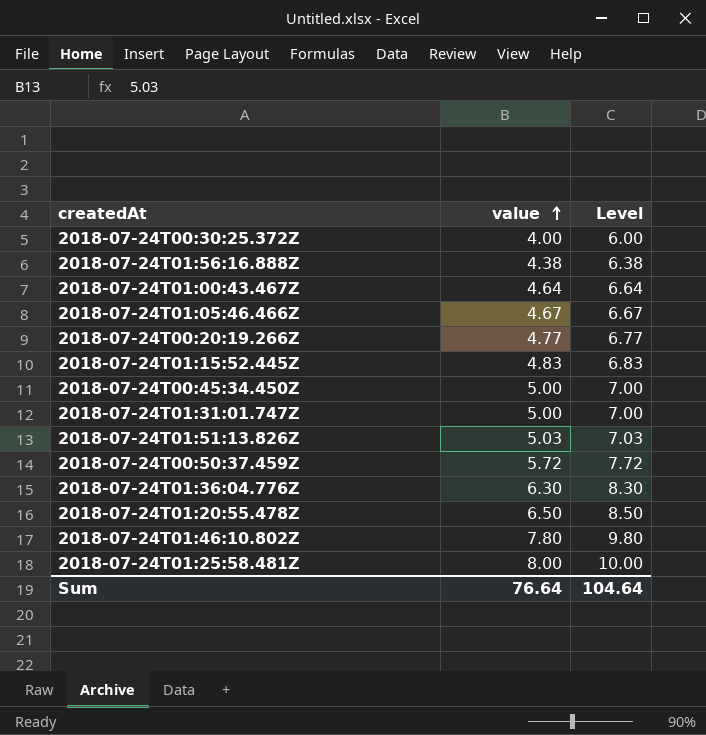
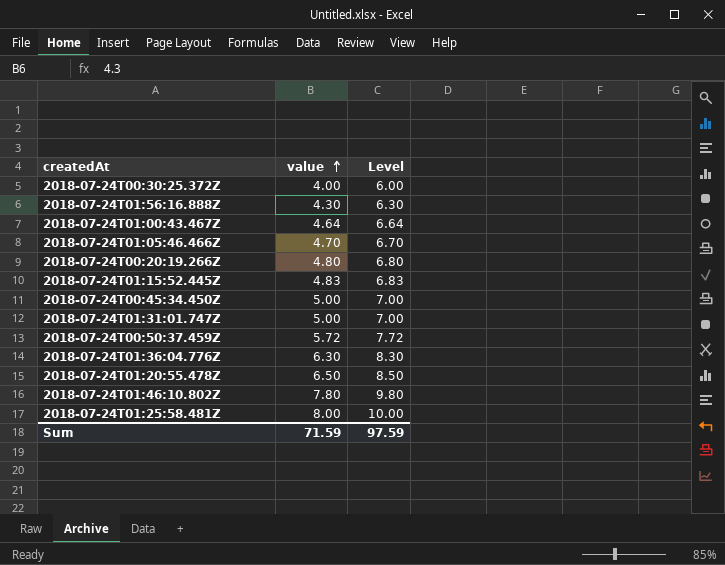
row 2018-07-24T01:51:13.826Z: 5.03 | 7.03 -> none
2018-07-24T01:56:16.888Z | value: 4.38 -> 4.30
2018-07-24T01:56:16.888Z | Level: 6.38 -> 6.30
2018-07-24T01:05:46.466Z | value: 4.67 -> 4.70
2018-07-24T01:05:46.466Z | Level: 6.67 -> 6.70
2018-07-24T00:20:19.266Z | value: 4.77 -> 4.80
2018-07-24T00:20:19.266Z | Level: 6.77 -> 6.80
Sum | value: 76.64 -> 71.59
Sum | Level: 104.64 -> 97.59

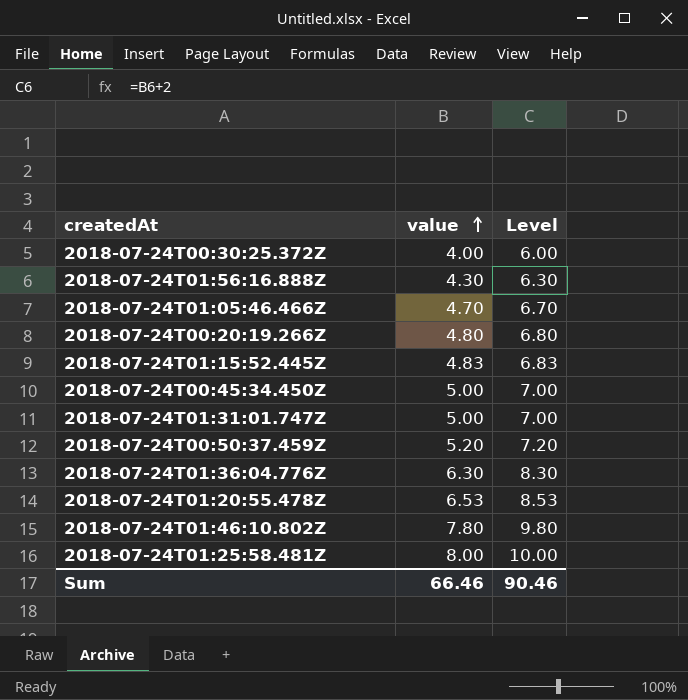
row 2018-07-24T01:00:43.467Z: 4.64 | 6.64 -> none
2018-07-24T00:50:37.459Z | value: 5.72 -> 5.20
2018-07-24T00:50:37.459Z | Level: 7.72 -> 7.20
2018-07-24T01:20:55.478Z | value: 6.50 -> 6.53
2018-07-24T01:20:55.478Z | Level: 8.50 -> 8.53
Sum | value: 71.59 -> 66.46
Sum | Level: 97.59 -> 90.46

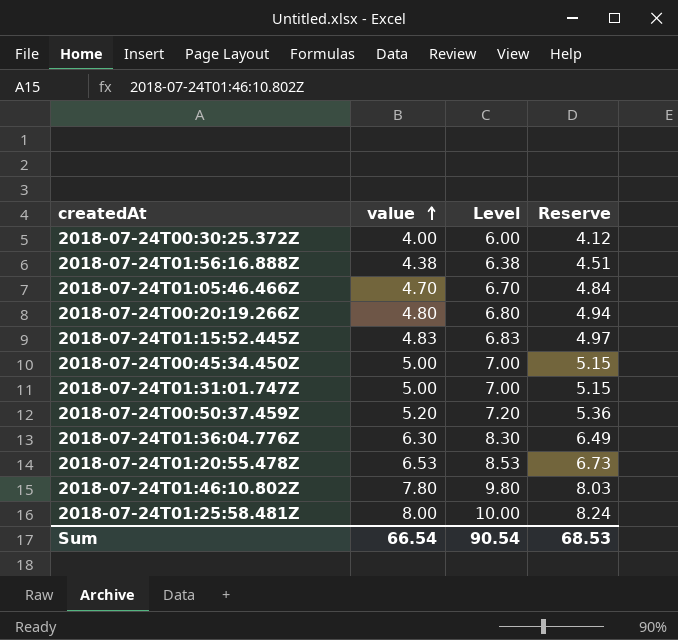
column Reserve | formula: none -> [value] * 1.03
2018-07-24T01:56:16.888Z | value: 4.30 -> 4.38
2018-07-24T01:56:16.888Z | Level: 6.30 -> 6.38
Sum | value: 66.46 -> 66.54
Sum | Level: 90.46 -> 90.54

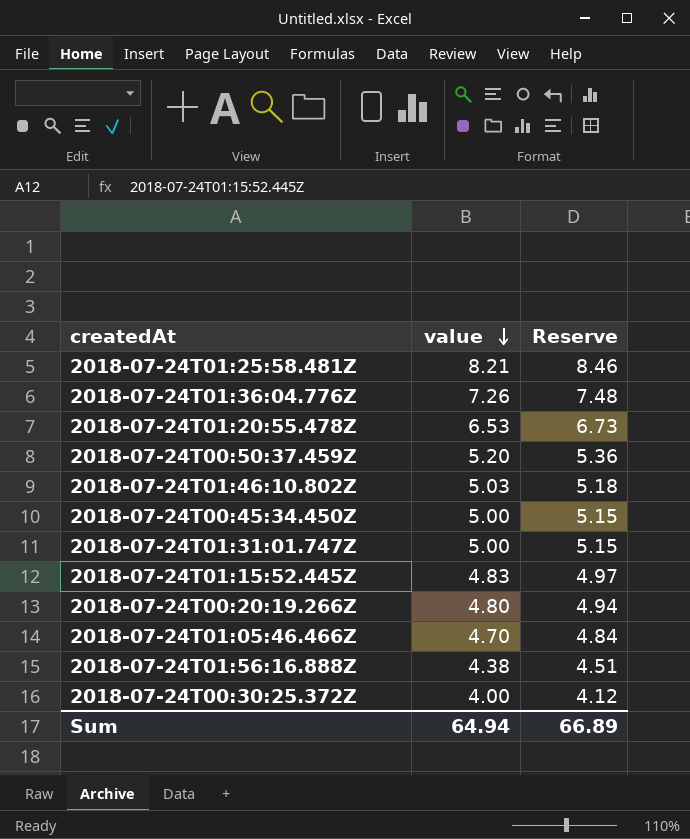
row order: value ascending -> value descending
column Level | formula: [value] + 2 -> none
2018-07-24T01:25:58.481Z | value: 8.00 -> 8.21
2018-07-24T01:25:58.481Z | Reserve: 8.24 -> 8.46
2018-07-24T01:36:04.776Z | value: 6.30 -> 7.26
2018-07-24T01:36:04.776Z | Reserve: 6.49 -> 7.48
2018-07-24T01:46:10.802Z | value: 7.80 -> 5.03
2018-07-24T01:46:10.802Z | Reserve: 8.03 -> 5.18
Sum | value: 66.54 -> 64.94
Sum | Reserve: 68.53 -> 66.89

